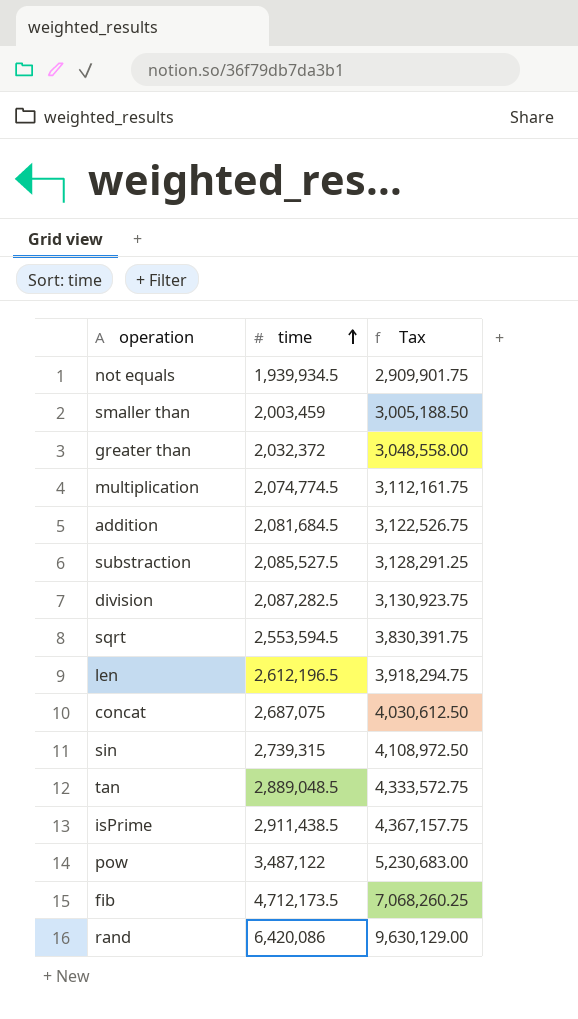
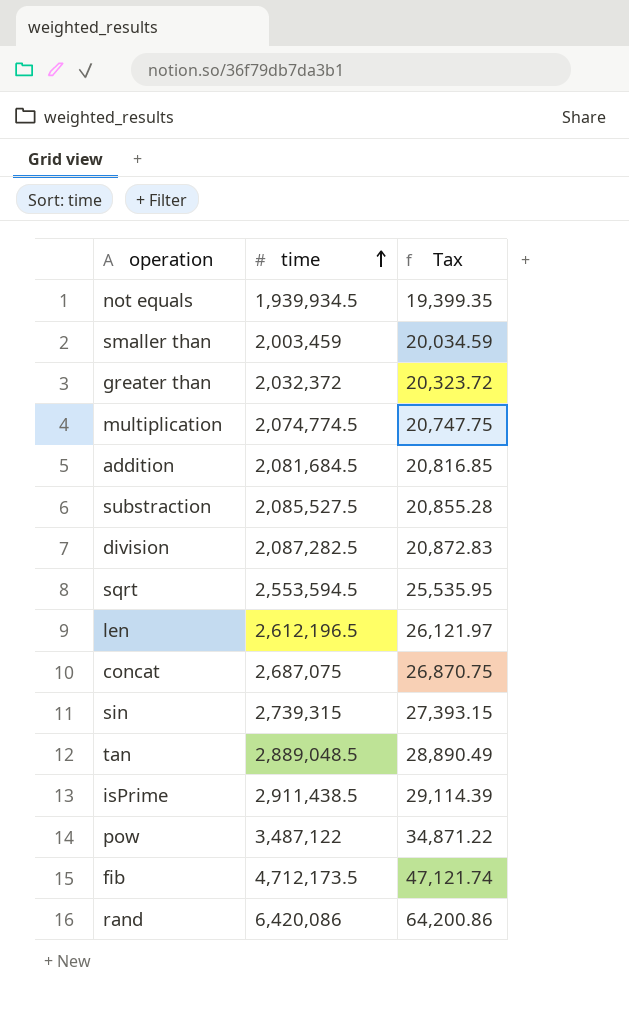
column Tax | formula: [time] * 1.5 -> [time] * 0.01

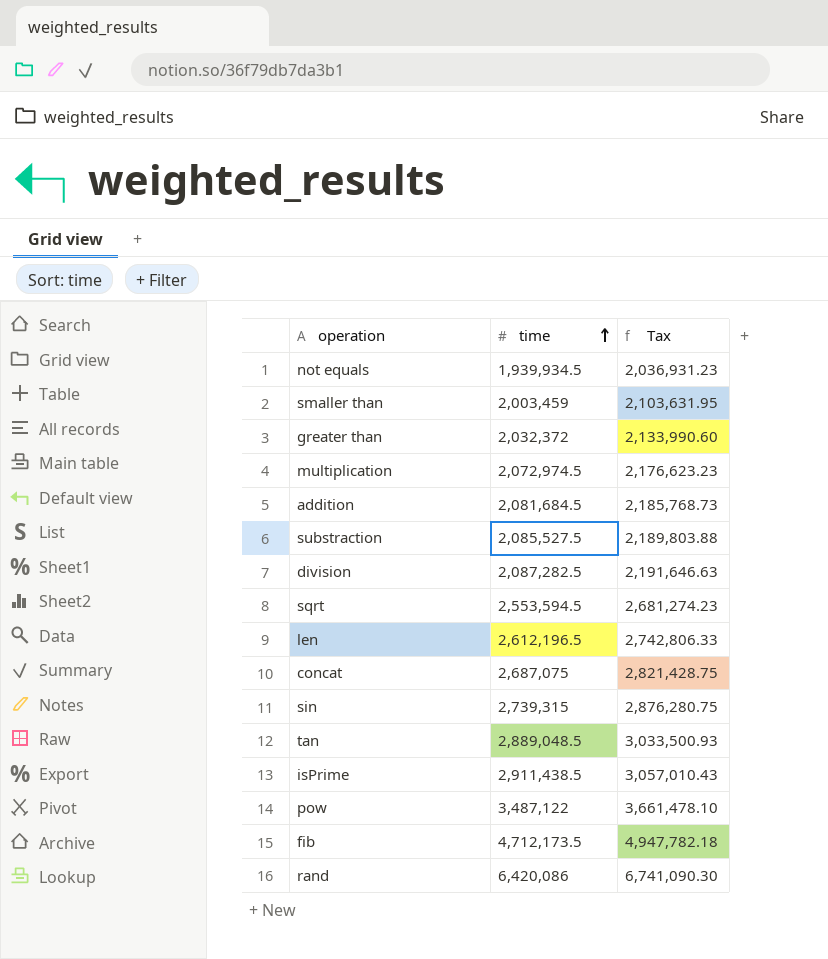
column Tax | formula: [time] * 0.01 -> [time] * 1.05
multiplication | time: 2,074,774.5 -> 2,072,974.5

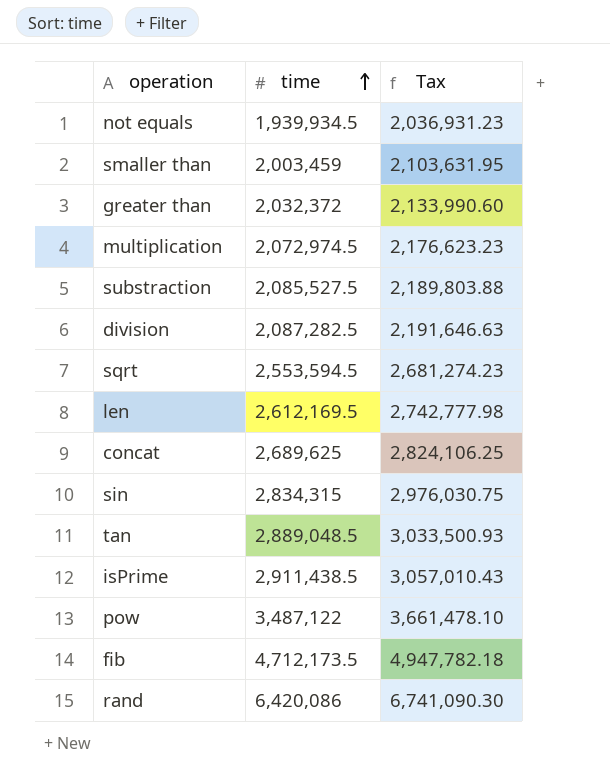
row addition: 2,081,684.5 | 2,185,768.73 -> none
len | time: 2,612,196.5 -> 2,612,169.5
len | Tax: 2,742,806.33 -> 2,742,777.98
concat | time: 2,687,075 -> 2,689,625
concat | Tax: 2,821,428.75 -> 2,824,106.25
sin | time: 2,739,315 -> 2,834,315
sin | Tax: 2,876,280.75 -> 2,976,030.75

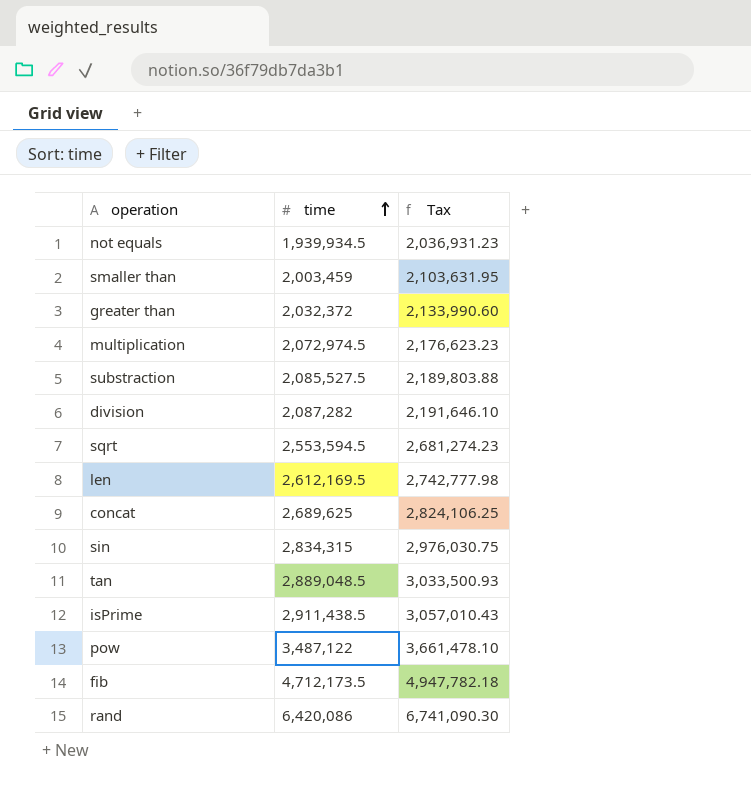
division | time: 2,087,282.5 -> 2,087,282
division | Tax: 2,191,646.63 -> 2,191,646.10

